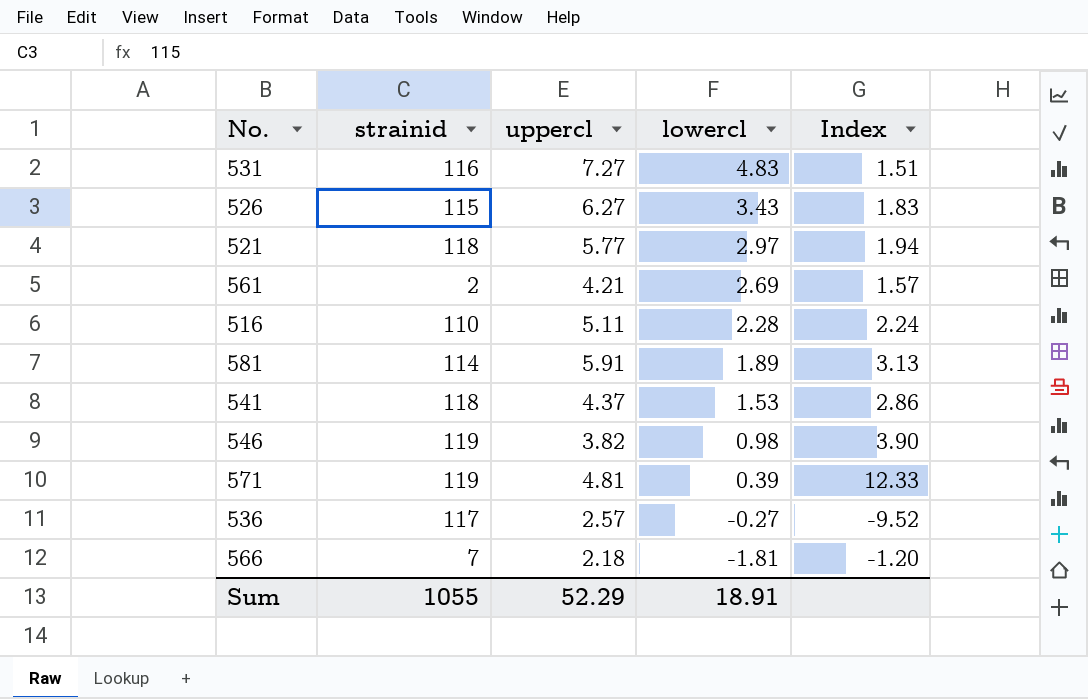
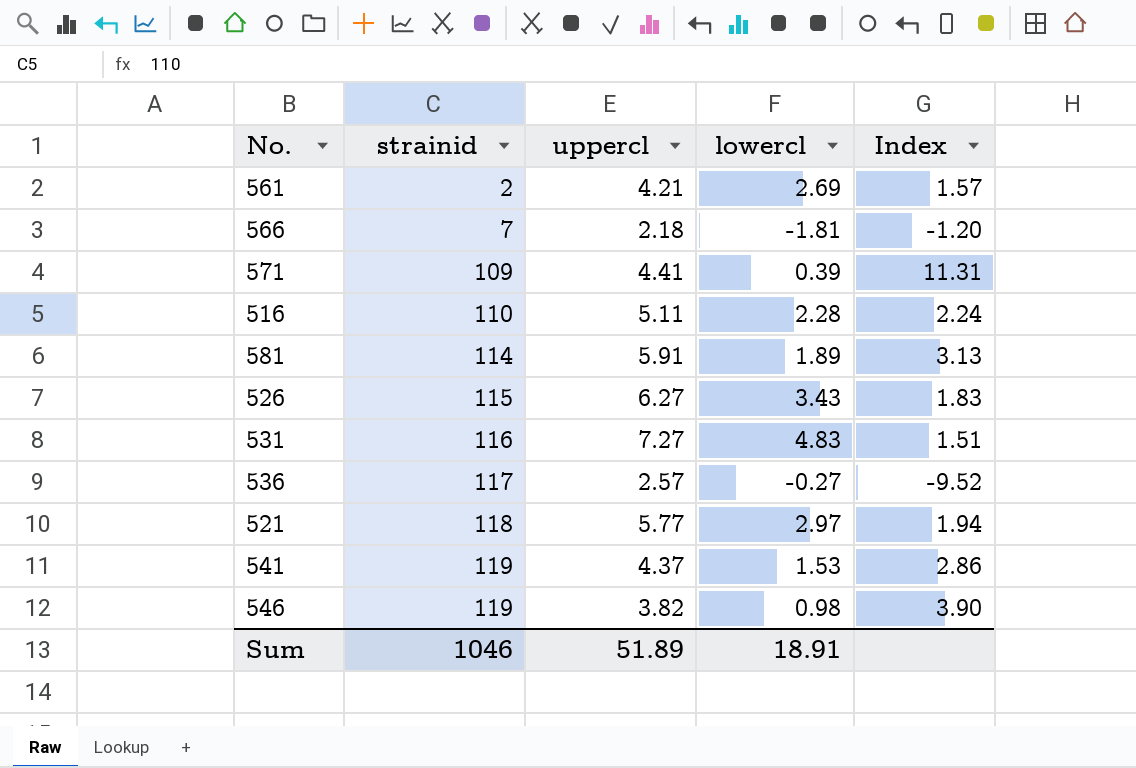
row order: lowercl descending -> strainid ascending
571 | strainid: 119 -> 109
571 | uppercl: 4.81 -> 4.41
571 | Index: 12.33 -> 11.31
541 | strainid: 118 -> 119
Sum | strainid: 1055 -> 1046
Sum | uppercl: 52.29 -> 51.89

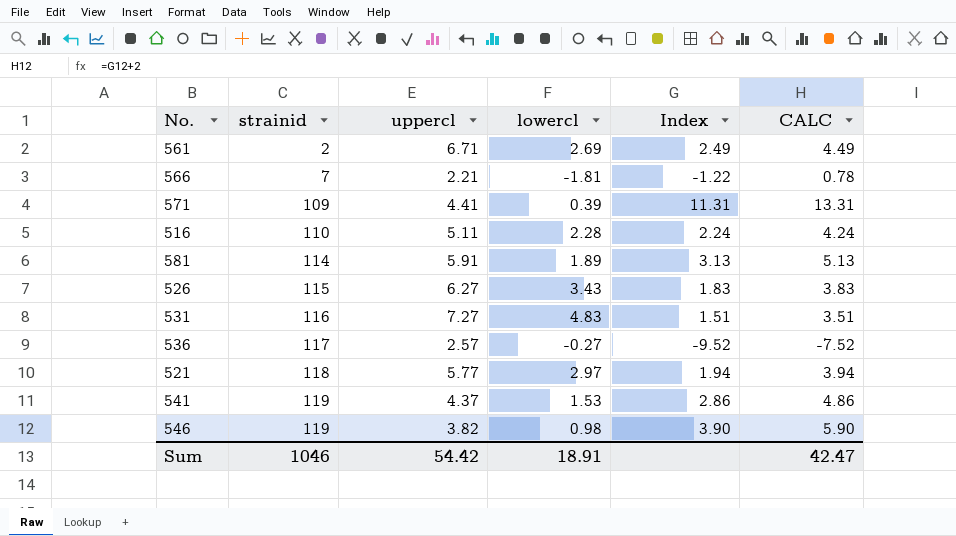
column CALC | formula: none -> [Index] + 2
561 | uppercl: 4.21 -> 6.71
561 | Index: 1.57 -> 2.49
566 | uppercl: 2.18 -> 2.21
566 | Index: -1.20 -> -1.22
Sum | uppercl: 51.89 -> 54.42

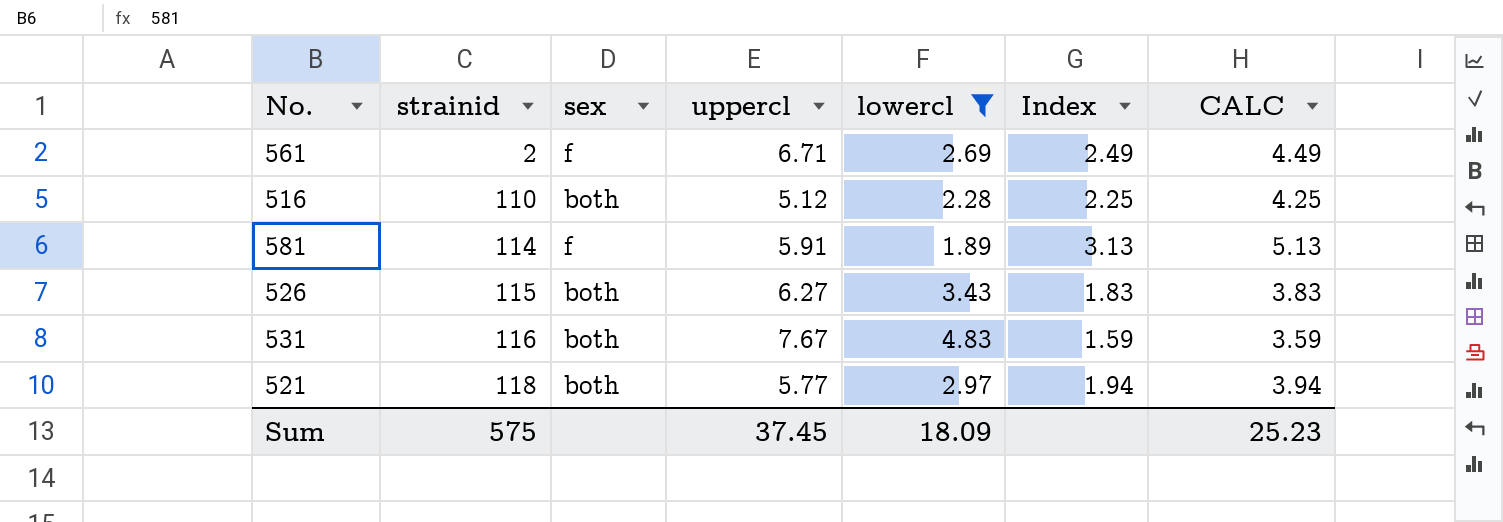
filter: none -> lowercl >= 1.89
column sex | position: none -> 3
516 | uppercl: 5.11 -> 5.12
516 | Index: 2.24 -> 2.25
516 | CALC: 4.24 -> 4.25
531 | uppercl: 7.27 -> 7.67
531 | Index: 1.51 -> 1.59
531 | CALC: 3.51 -> 3.59
Sum | strainid: 1046 -> 575
Sum | uppercl: 54.42 -> 37.45
Sum | lowercl: 18.91 -> 18.09
Sum | CALC: 42.47 -> 25.23

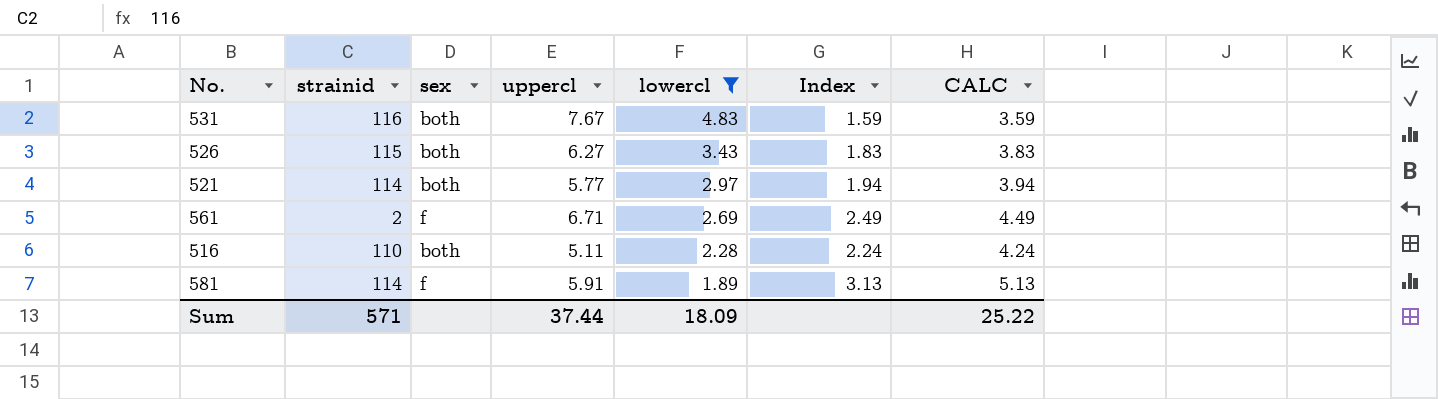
row order: strainid ascending -> lowercl descending
521 | strainid: 118 -> 114
516 | uppercl: 5.12 -> 5.11
516 | Index: 2.25 -> 2.24
516 | CALC: 4.25 -> 4.24
Sum | strainid: 575 -> 571
Sum | uppercl: 37.45 -> 37.44
Sum | CALC: 25.23 -> 25.22

